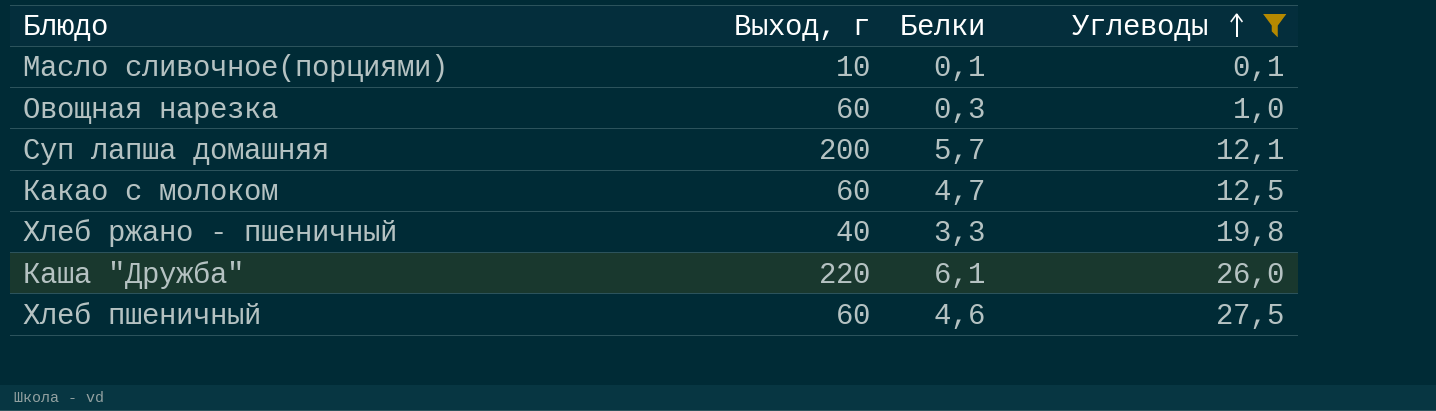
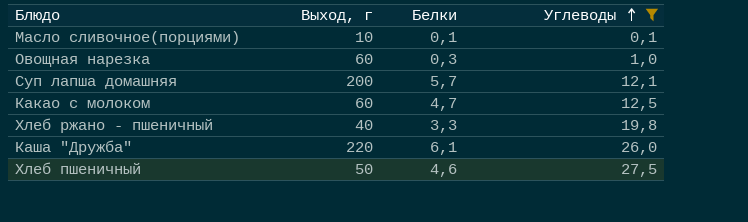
Хлеб пшеничный | Выход, г: 60 -> 50

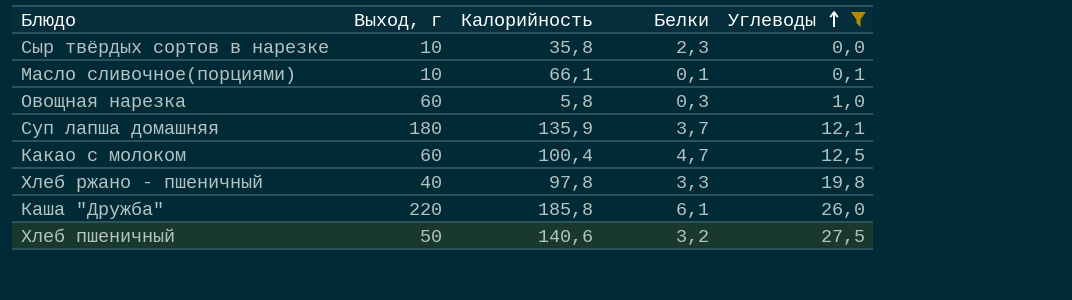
column Калорийность | position: none -> 3
row Сыр твёрдых сортов в нарезке: none -> 10 | 35,8 | 2,3 | 0,0
Суп лапша домашняя | Выход, г: 200 -> 180
Суп лапша домашняя | Белки: 5,7 -> 3,7
Хлеб пшеничный | Белки: 4,6 -> 3,2

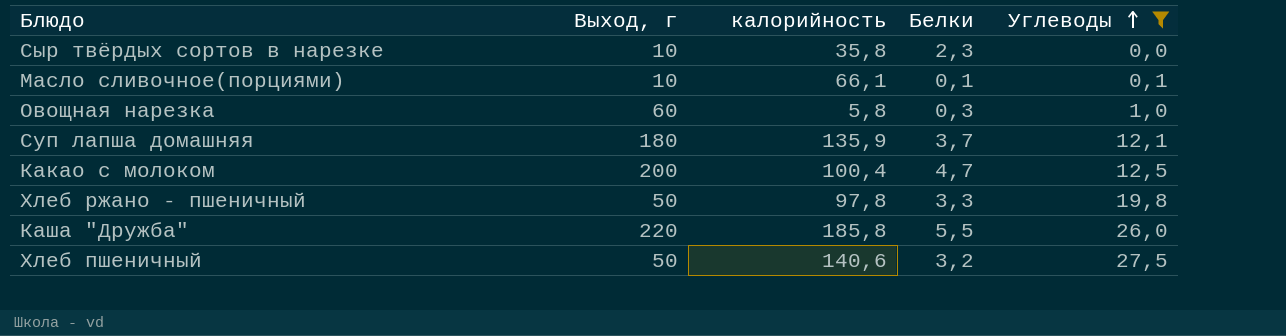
column name: Калорийность -> калорийность
Какао с молоком | Выход, г: 60 -> 200
Хлеб ржано - пшеничный | Выход, г: 40 -> 50
Каша "Дружба" | Белки: 6,1 -> 5,5

